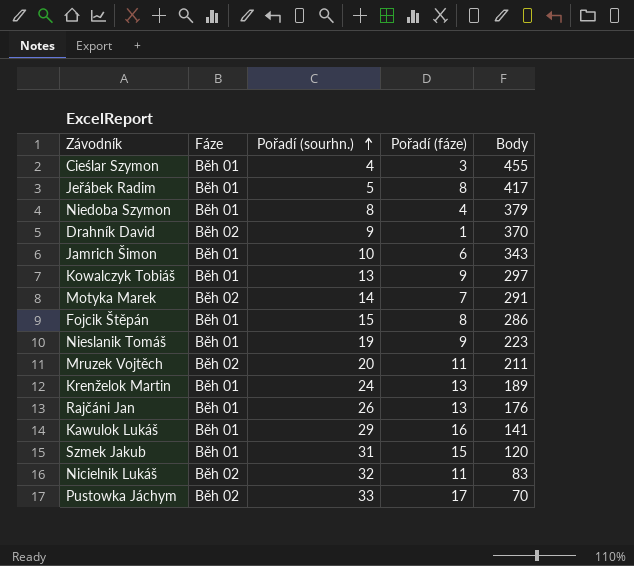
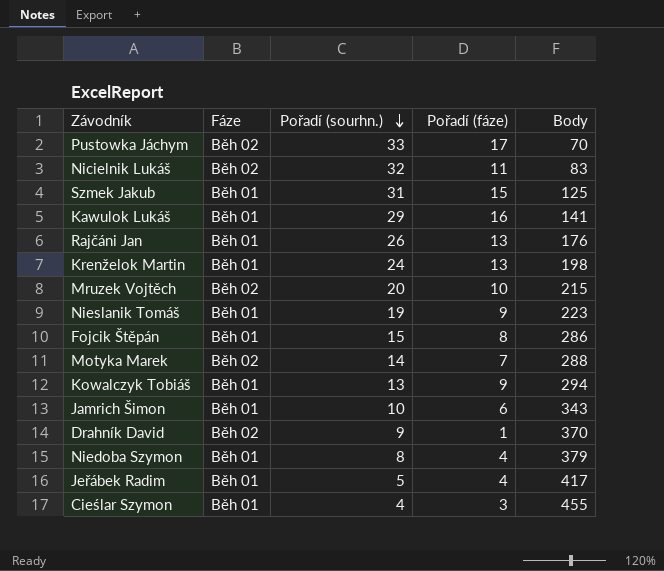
row order: Pořadí (sourhn.) ascending -> Pořadí (sourhn.) descending
Szmek Jakub | Body: 120 -> 125
Krenželok Martin | Body: 189 -> 198
Mruzek Vojtěch | Pořadí (fáze): 11 -> 10
Mruzek Vojtěch | Body: 211 -> 215
Motyka Marek | Body: 291 -> 288
Kowalczyk Tobiáš | Body: 297 -> 294
Jeřábek Radim | Pořadí (fáze): 8 -> 4

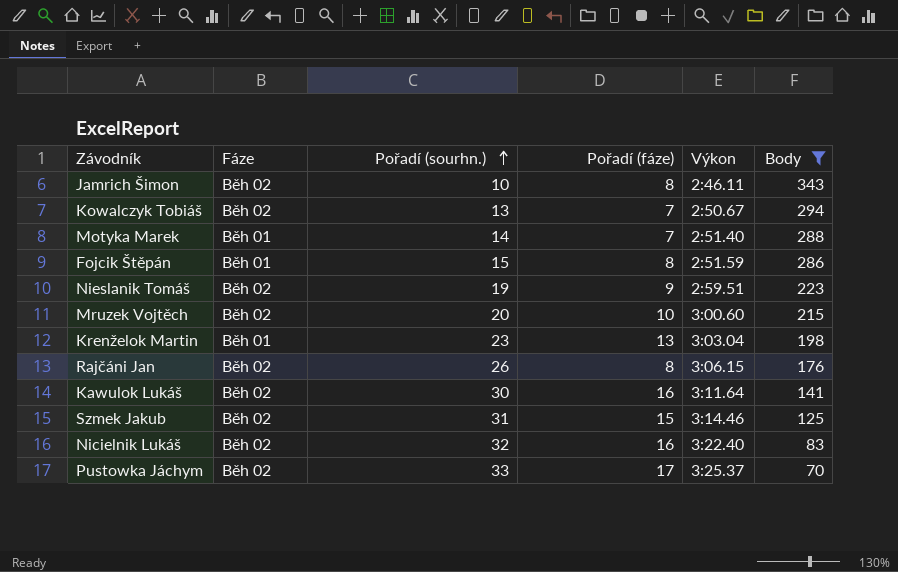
filter: none -> Body <= 343
row order: Pořadí (sourhn.) descending -> Pořadí (sourhn.) ascending
column Výkon | position: none -> 5
Jamrich Šimon | Fáze: Běh 01 -> Běh 02
Jamrich Šimon | Pořadí (fáze): 6 -> 8
Kowalczyk Tobiáš | Fáze: Běh 01 -> Běh 02
Kowalczyk Tobiáš | Pořadí (fáze): 9 -> 7
Motyka Marek | Fáze: Běh 02 -> Běh 01
Nieslanik Tomáš | Fáze: Běh 01 -> Běh 02
Krenželok Martin | Pořadí (sourhn.): 24 -> 23
Rajčáni Jan | Fáze: Běh 01 -> Běh 02
Rajčáni Jan | Pořadí (fáze): 13 -> 8
Kawulok Lukáš | Fáze: Běh 01 -> Běh 02
Kawulok Lukáš | Pořadí (sourhn.): 29 -> 30
Szmek Jakub | Fáze: Běh 01 -> Běh 02
Nicielnik Lukáš | Pořadí (fáze): 11 -> 16

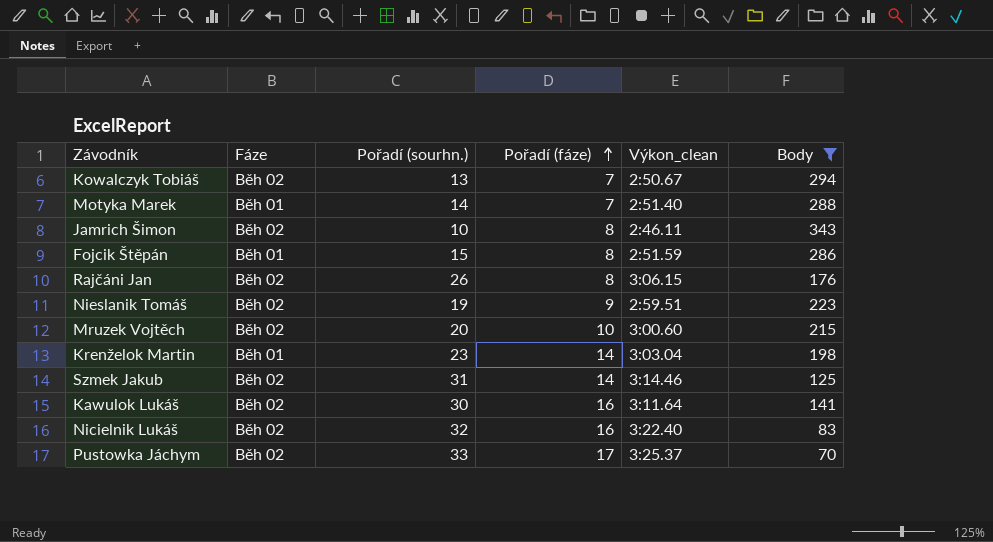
row order: Pořadí (sourhn.) ascending -> Pořadí (fáze) ascending
column name: Výkon -> Výkon_clean
Krenželok Martin | Pořadí (fáze): 13 -> 14
Szmek Jakub | Pořadí (fáze): 15 -> 14

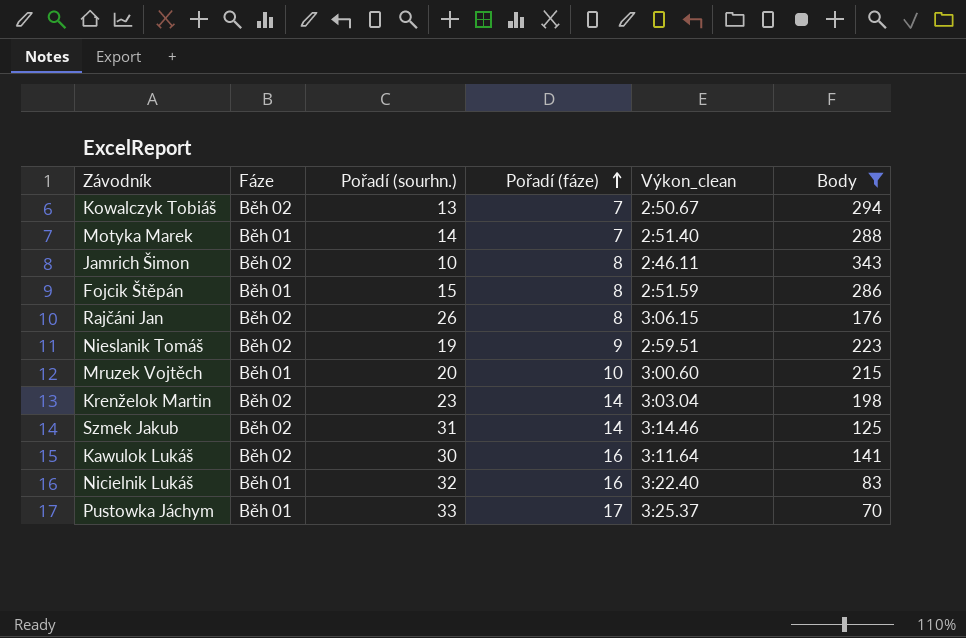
Mruzek Vojtěch | Fáze: Běh 02 -> Běh 01
Krenželok Martin | Fáze: Běh 01 -> Běh 02
Nicielnik Lukáš | Fáze: Běh 02 -> Běh 01
Pustowka Jáchym | Fáze: Běh 02 -> Běh 01

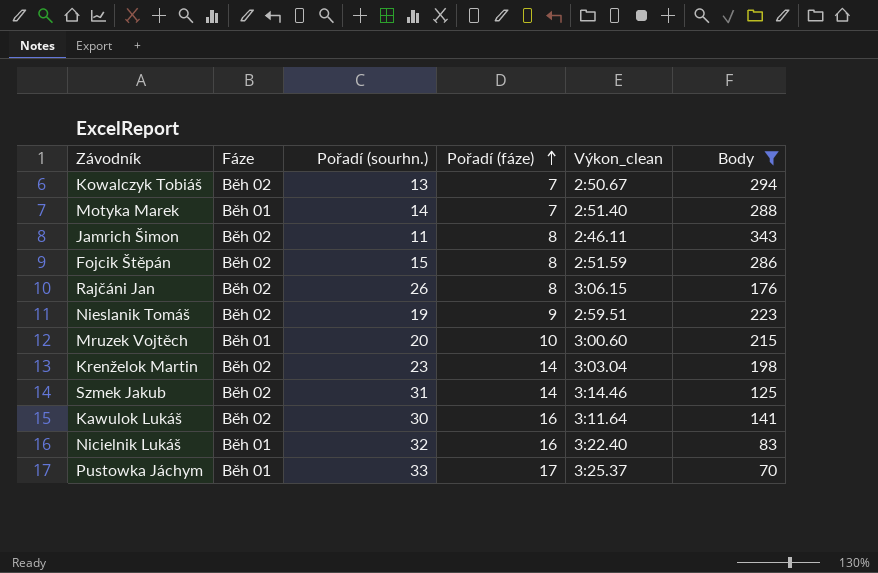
Jamrich Šimon | Pořadí (sourhn.): 10 -> 11
Fojcik Štěpán | Fáze: Běh 01 -> Běh 02

